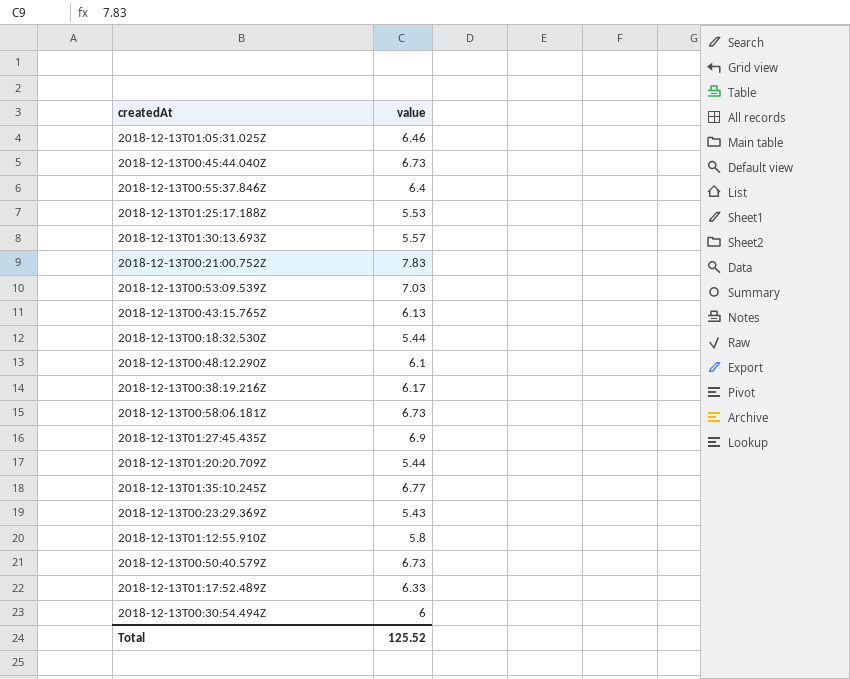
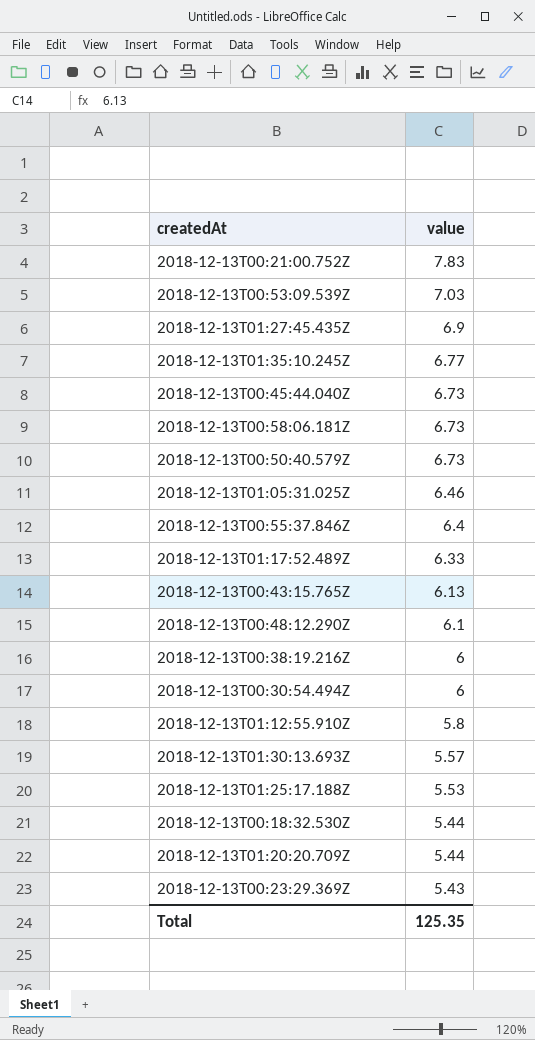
row order: none -> value descending
2018-12-13T00:38:19.216Z | value: 6.17 -> 6
Total | value: 125.52 -> 125.35

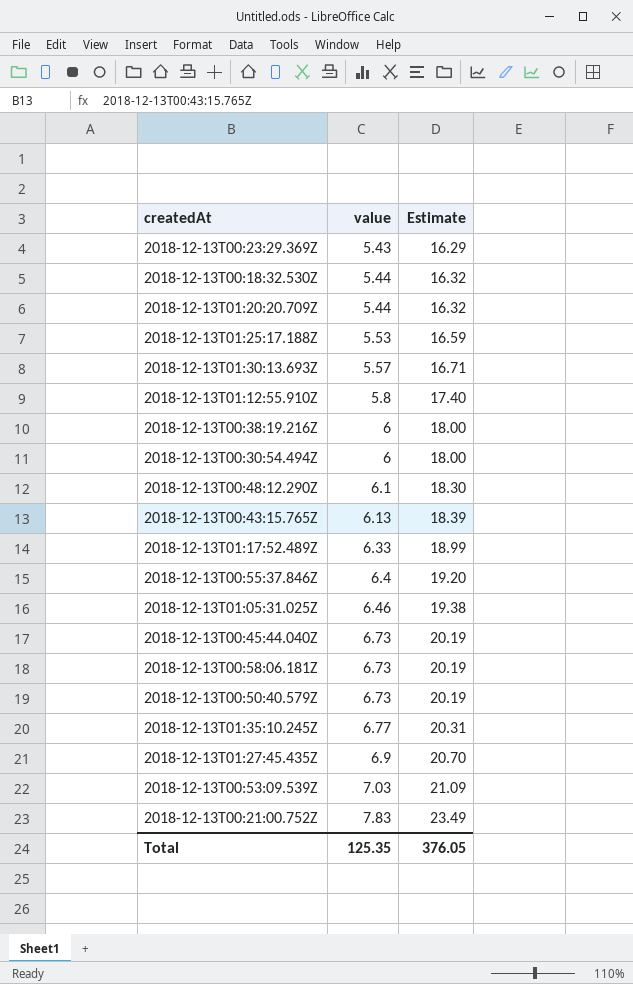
row order: value descending -> value ascending
column Estimate | formula: none -> [value] * 3

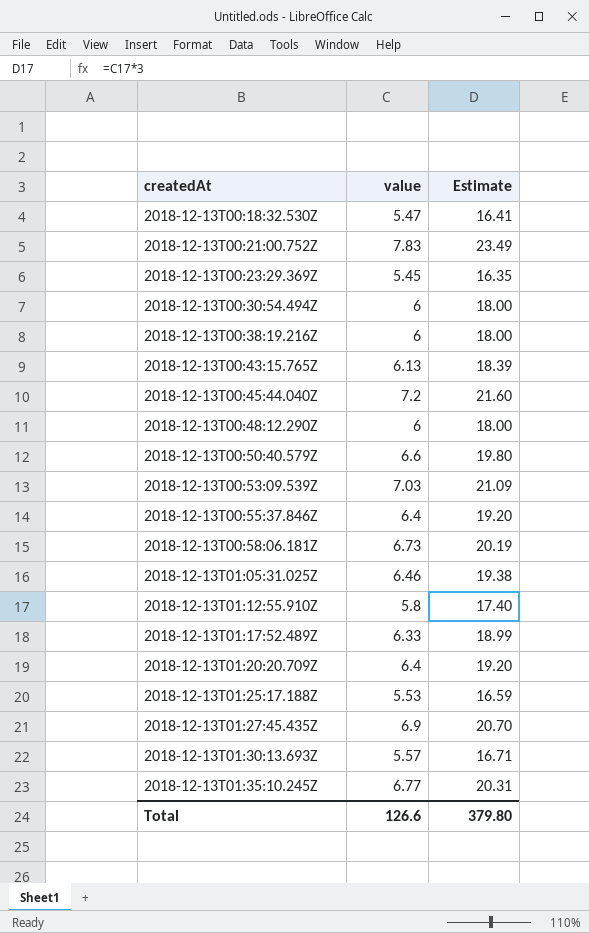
row order: value ascending -> createdAt ascending
2018-12-13T00:18:32.530Z | value: 5.44 -> 5.47
2018-12-13T00:18:32.530Z | Estimate: 16.32 -> 16.41
2018-12-13T00:23:29.369Z | value: 5.43 -> 5.45
2018-12-13T00:23:29.369Z | Estimate: 16.29 -> 16.35
2018-12-13T00:45:44.040Z | value: 6.73 -> 7.2
2018-12-13T00:45:44.040Z | Estimate: 20.19 -> 21.60
2018-12-13T00:48:12.290Z | value: 6.1 -> 6
2018-12-13T00:48:12.290Z | Estimate: 18.30 -> 18.00
2018-12-13T00:50:40.579Z | value: 6.73 -> 6.6
2018-12-13T00:50:40.579Z | Estimate: 20.19 -> 19.80
2018-12-13T01:20:20.709Z | value: 5.44 -> 6.4
2018-12-13T01:20:20.709Z | Estimate: 16.32 -> 19.20
Total | value: 125.35 -> 126.6
Total | Estimate: 376.05 -> 379.80

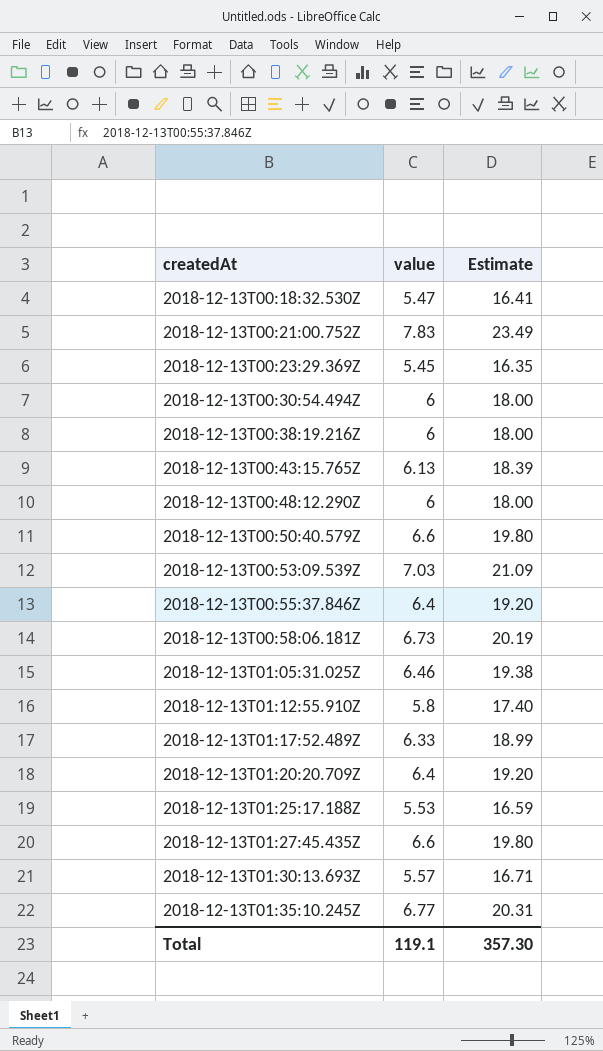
row 2018-12-13T00:45:44.040Z: 7.2 | 21.60 -> none
2018-12-13T01:27:45.435Z | value: 6.9 -> 6.6
2018-12-13T01:27:45.435Z | Estimate: 20.70 -> 19.80
Total | value: 126.6 -> 119.1
Total | Estimate: 379.80 -> 357.30

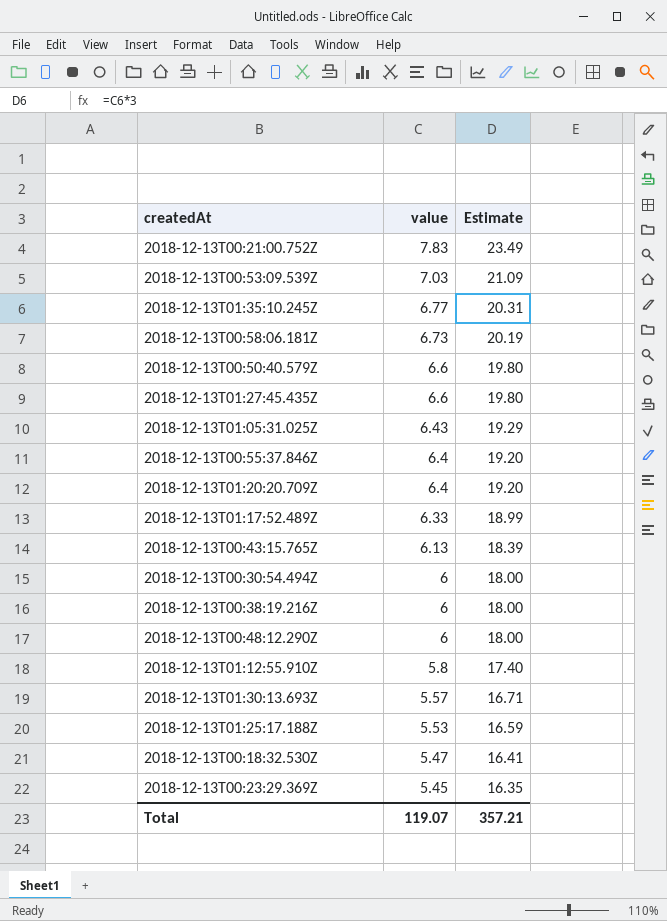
row order: createdAt ascending -> value descending
2018-12-13T01:05:31.025Z | value: 6.46 -> 6.43
2018-12-13T01:05:31.025Z | Estimate: 19.38 -> 19.29
Total | value: 119.1 -> 119.07
Total | Estimate: 357.30 -> 357.21

